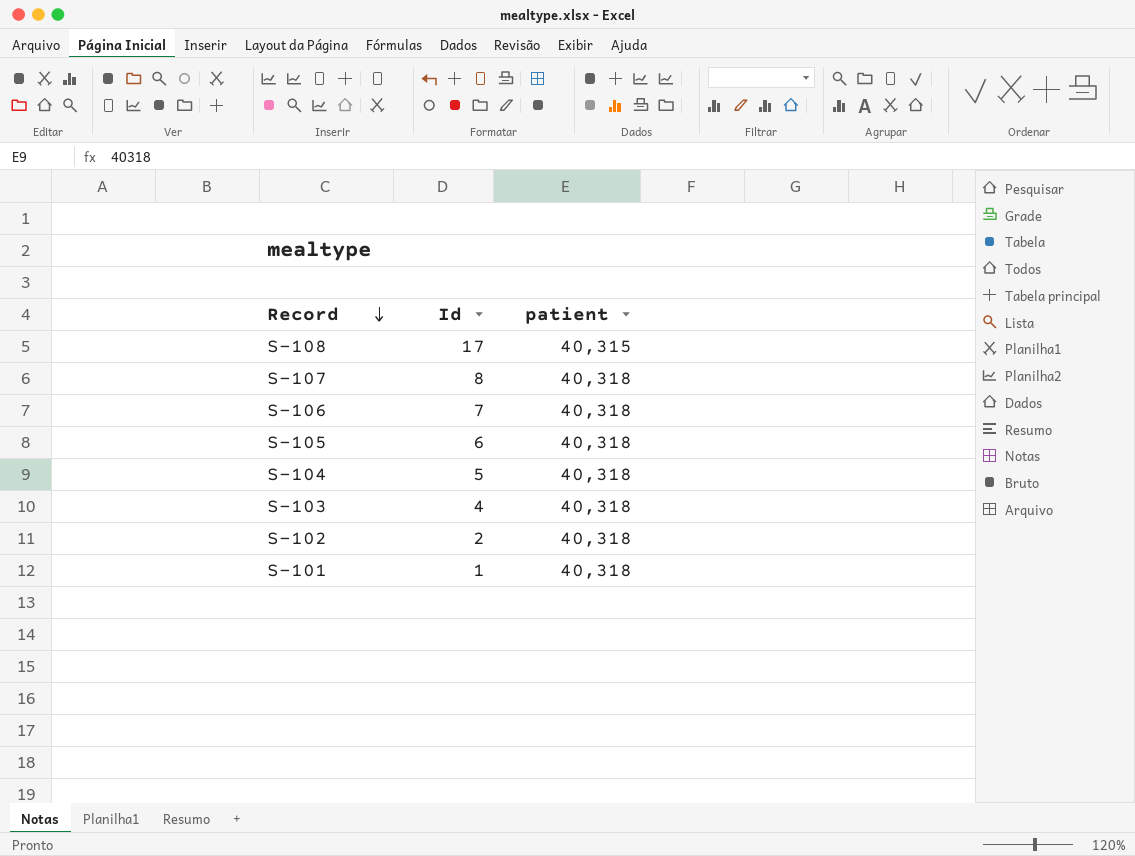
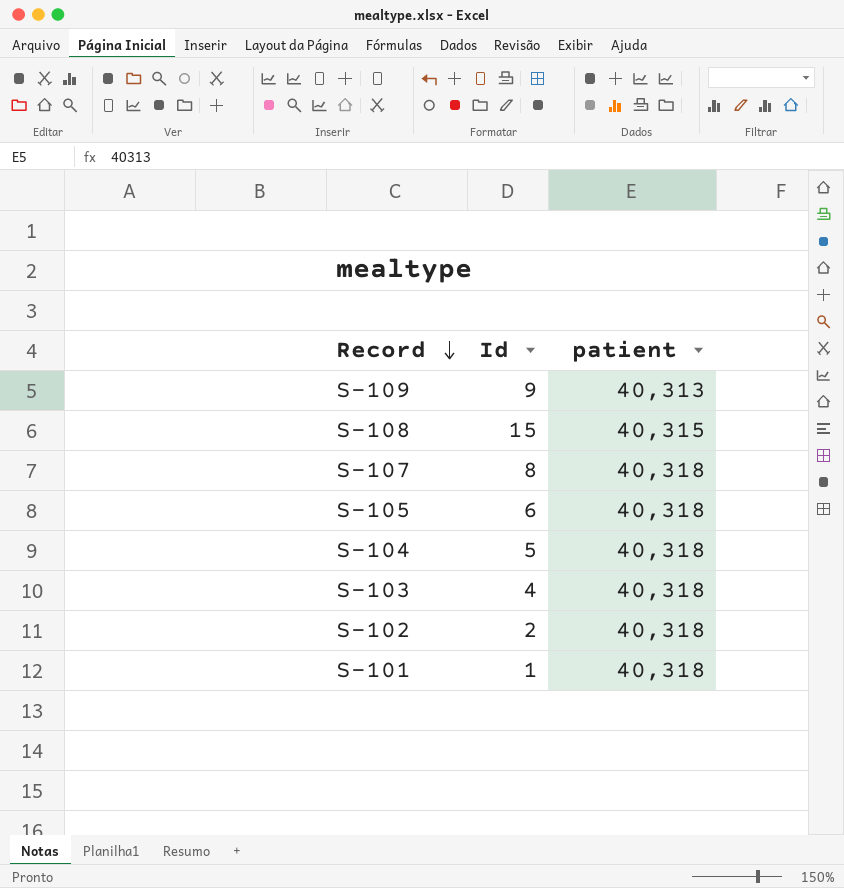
row S-106: 7 | 40,318 -> none
row S-109: none -> 9 | 40,313
S-108 | Id: 17 -> 15

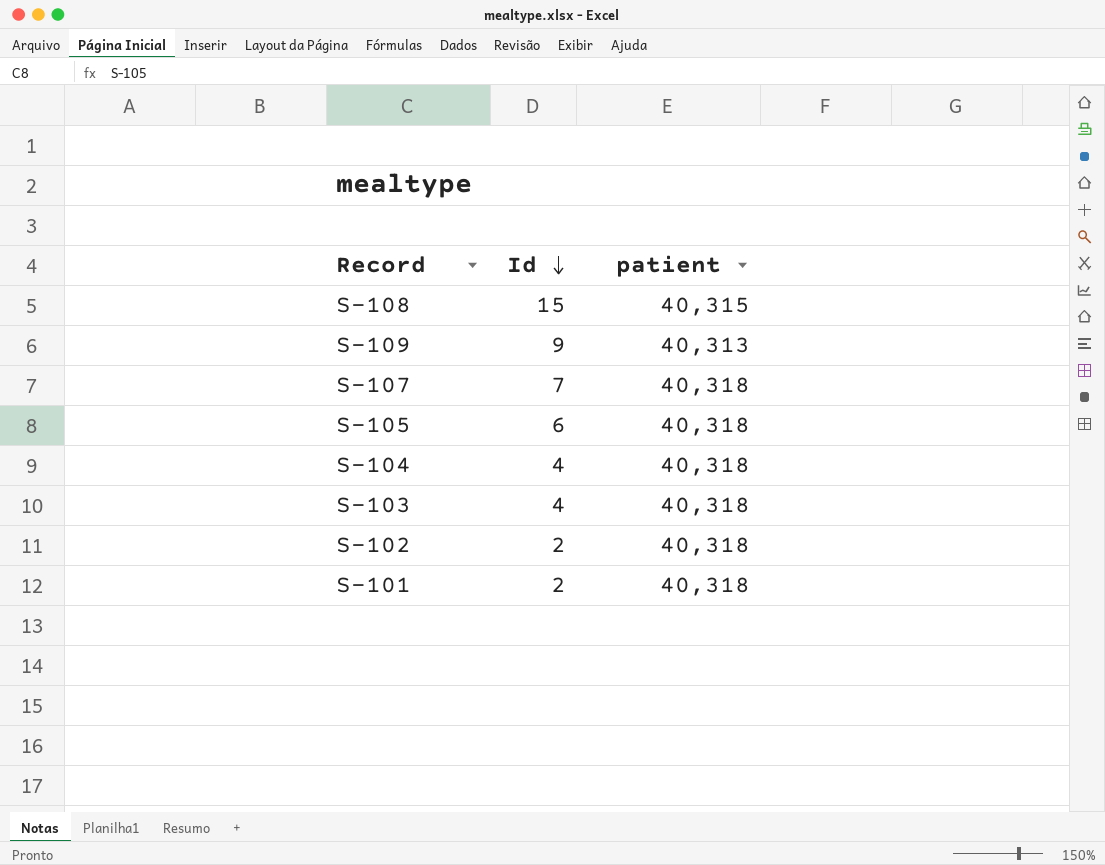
row order: Record descending -> Id descending
S-107 | Id: 8 -> 7
S-104 | Id: 5 -> 4
S-101 | Id: 1 -> 2

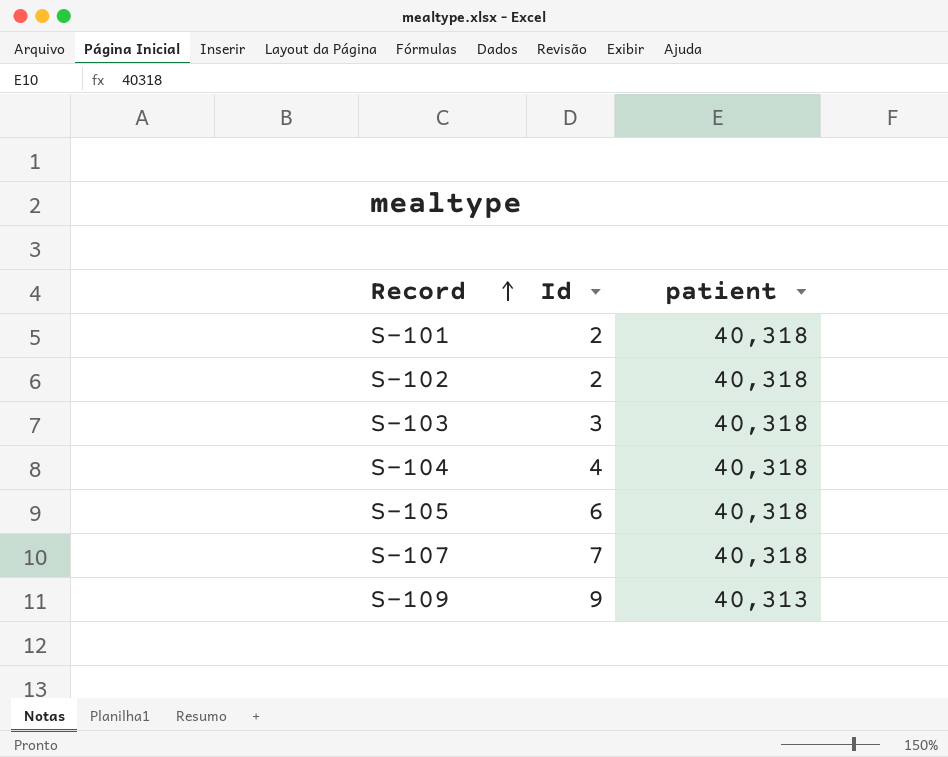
row order: Id descending -> Record ascending
row S-108: 15 | 40,315 -> none
S-103 | Id: 4 -> 3

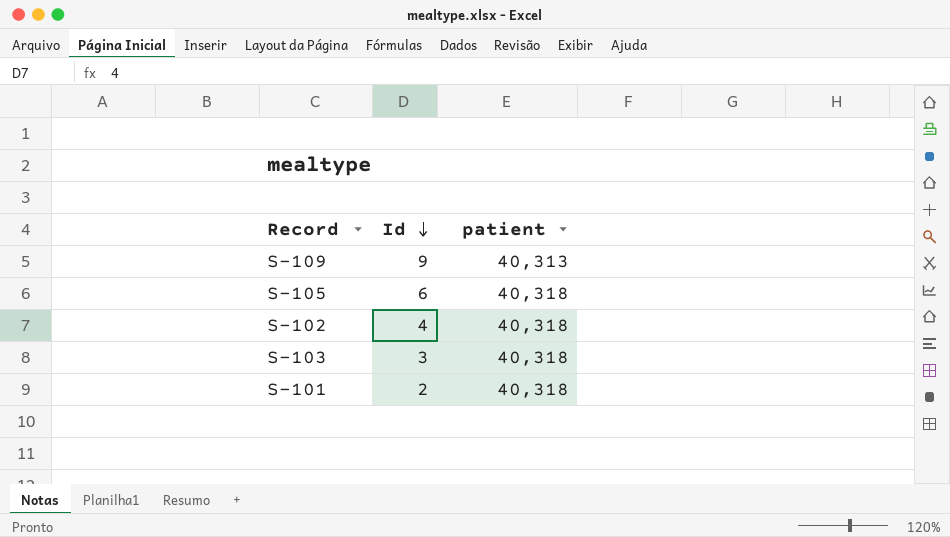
row order: Record ascending -> Id descending
row S-104: 4 | 40,318 -> none
row S-107: 7 | 40,318 -> none
S-102 | Id: 2 -> 4

